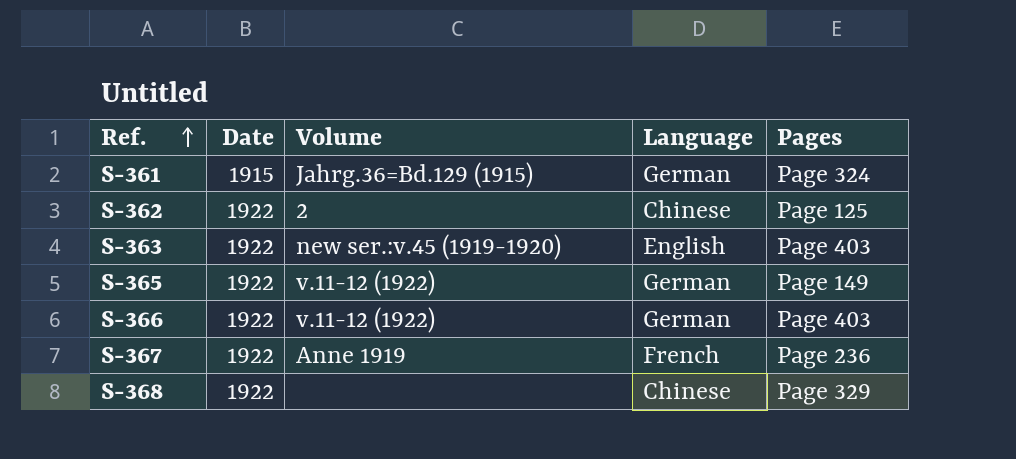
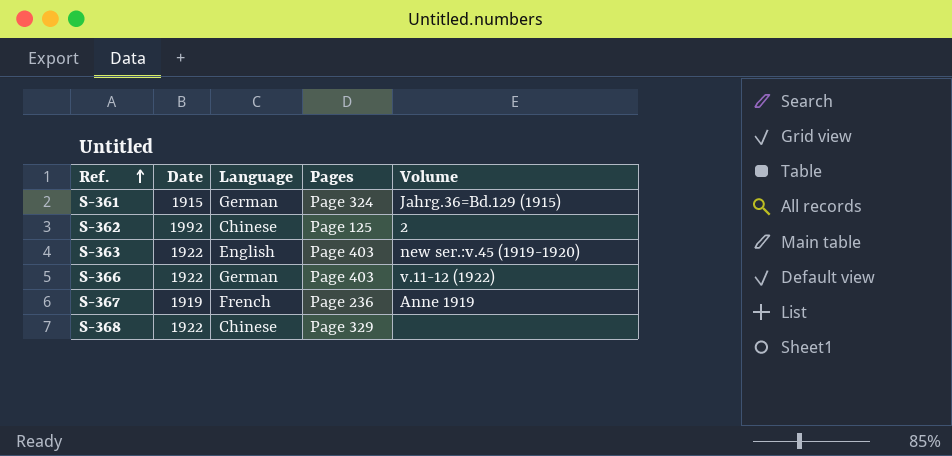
column Volume | position: 3 -> 5
row S-365: 1922 | v.11-12 (1922) | German | Page 149 -> none
S-362 | Date: 1922 -> 1992
S-367 | Date: 1922 -> 1919

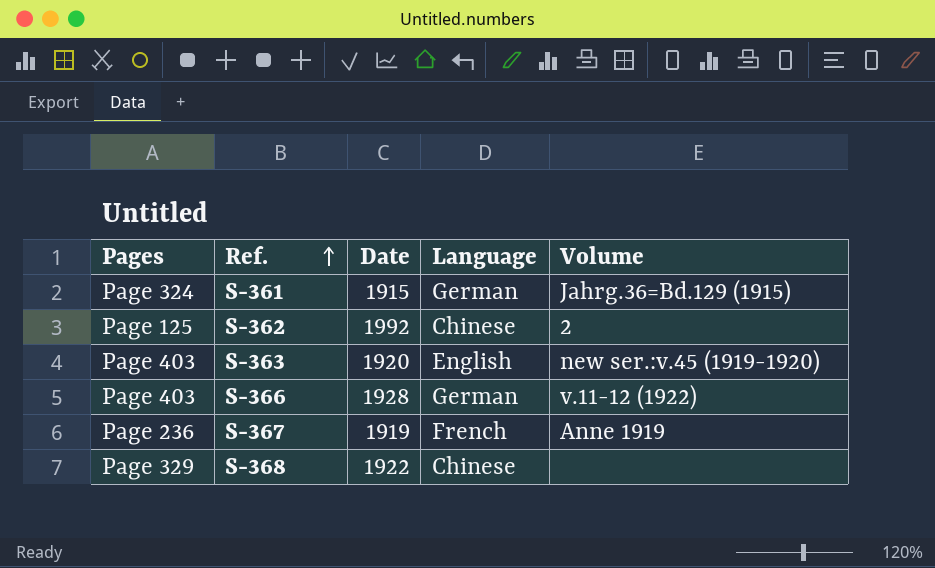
column Pages | position: 4 -> 1
S-363 | Date: 1922 -> 1920
S-366 | Date: 1922 -> 1928

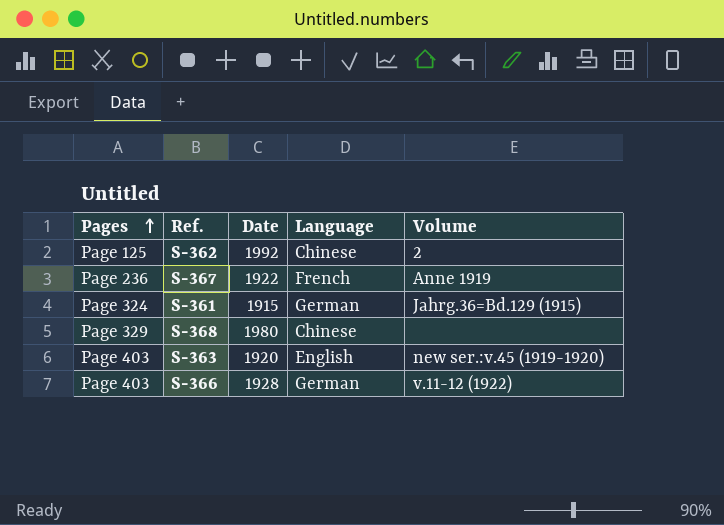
row order: Ref. ascending -> Pages ascending
S-367 | Date: 1919 -> 1922
S-368 | Date: 1922 -> 1980

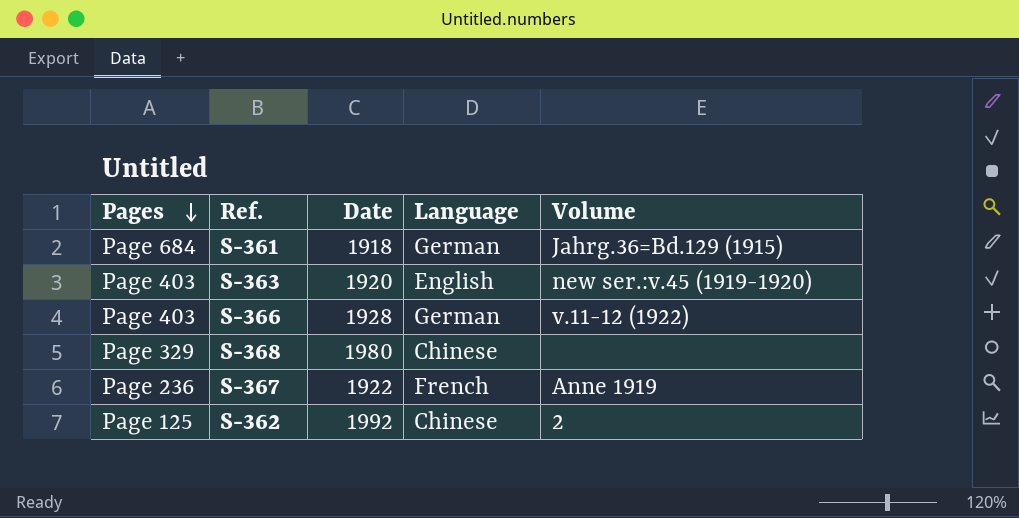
row order: Pages ascending -> Pages descending
S-361 | Pages: Page 324 -> Page 684
S-361 | Date: 1915 -> 1918

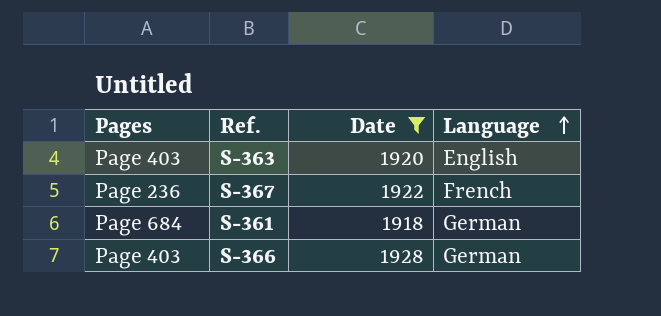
filter: none -> Date <= 1928
row order: Pages descending -> Language ascending
column Volume | position: 5 -> none

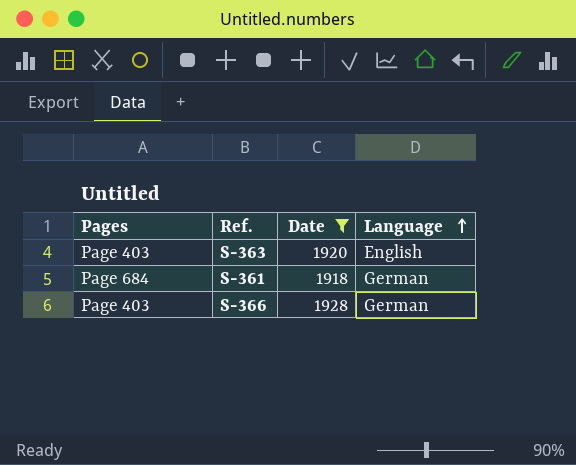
row S-367: Page 236 | 1922 | French -> none

